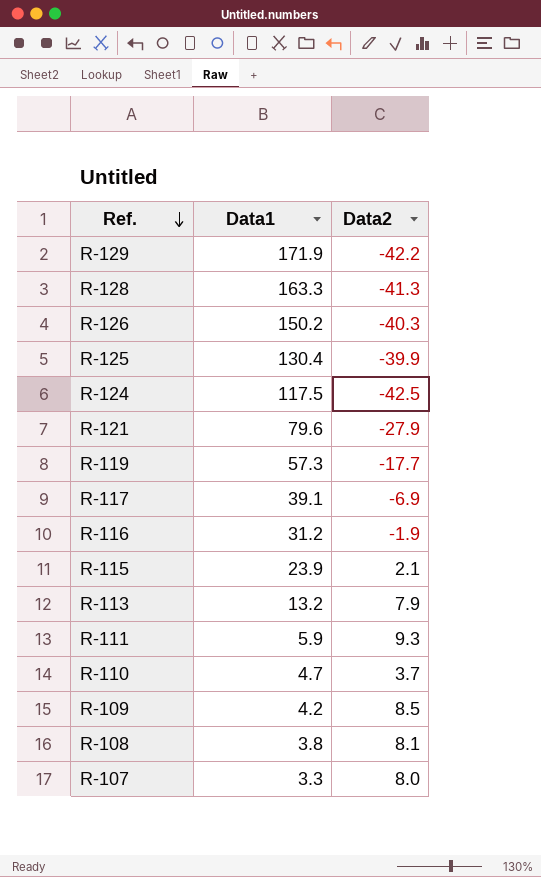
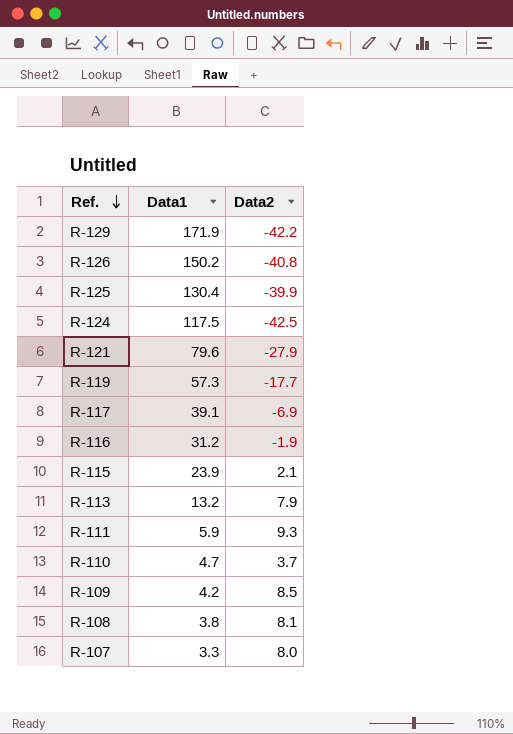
row R-128: 163.3 | -41.3 -> none
R-126 | Data2: -40.3 -> -40.8

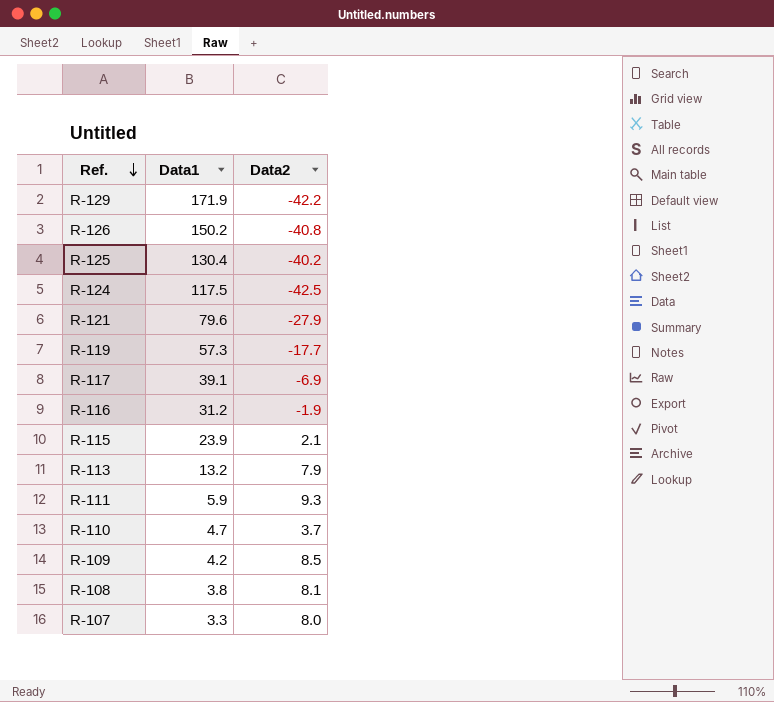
R-125 | Data2: -39.9 -> -40.2

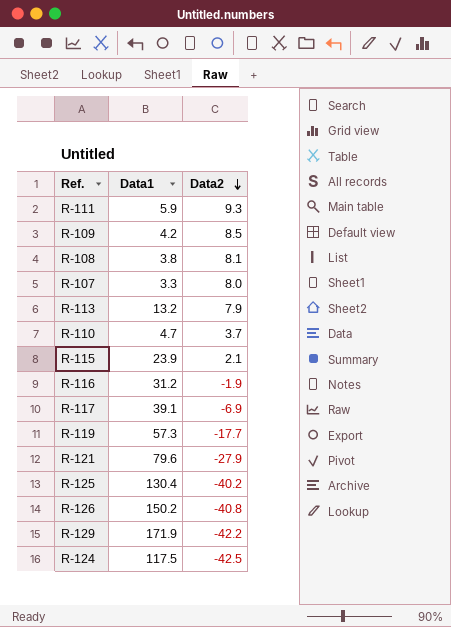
row order: Ref. descending -> Data2 descending

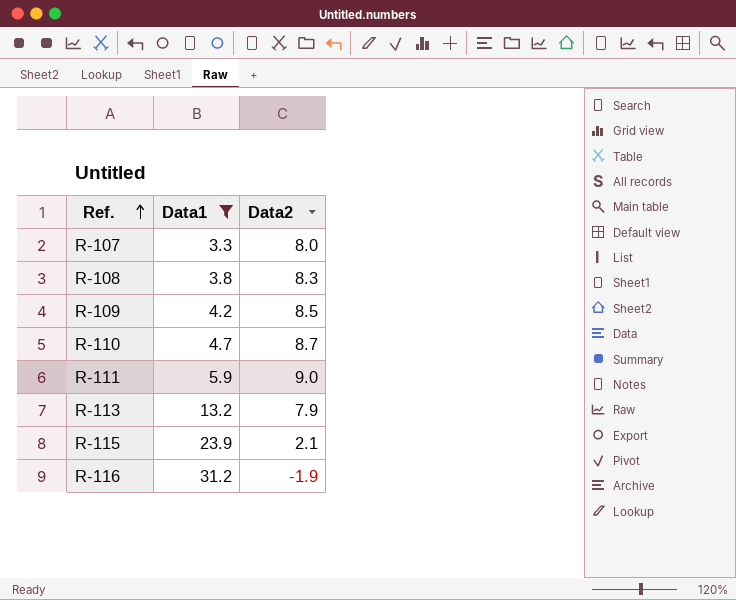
filter: none -> Data1 <= 31.2
row order: Data2 descending -> Ref. ascending
R-108 | Data2: 8.1 -> 8.3
R-110 | Data2: 3.7 -> 8.7
R-111 | Data2: 9.3 -> 9.0

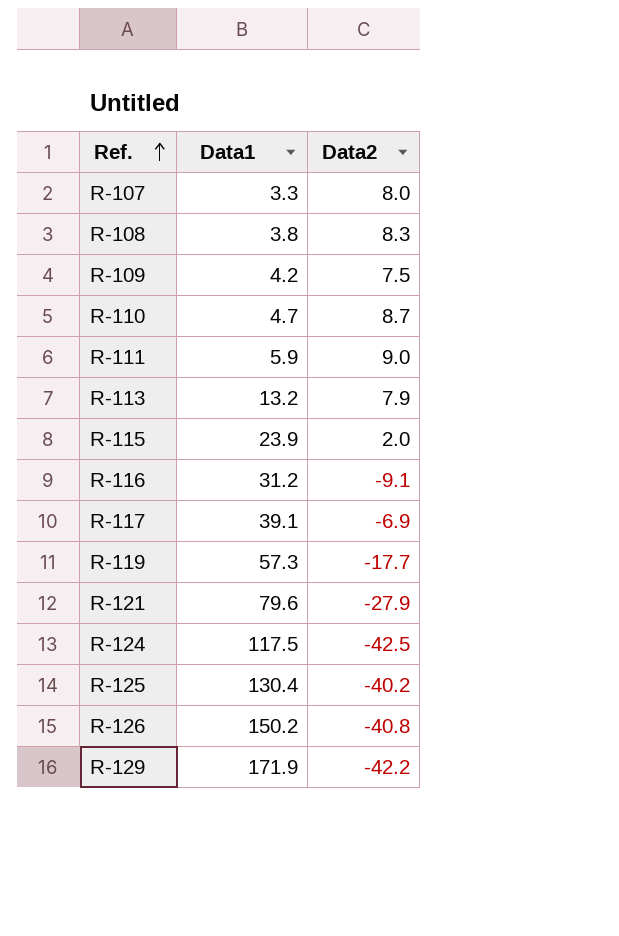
filter: Data1 <= 31.2 -> none
R-109 | Data2: 8.5 -> 7.5
R-115 | Data2: 2.1 -> 2.0
R-116 | Data2: -1.9 -> -9.1

